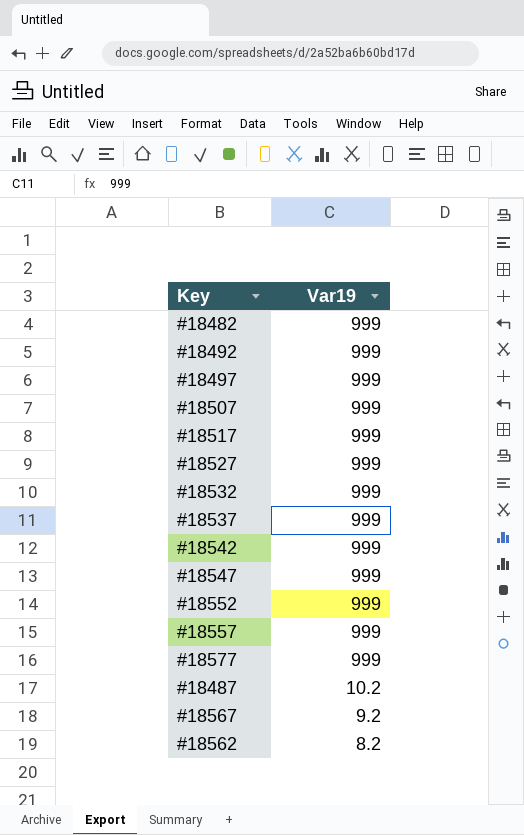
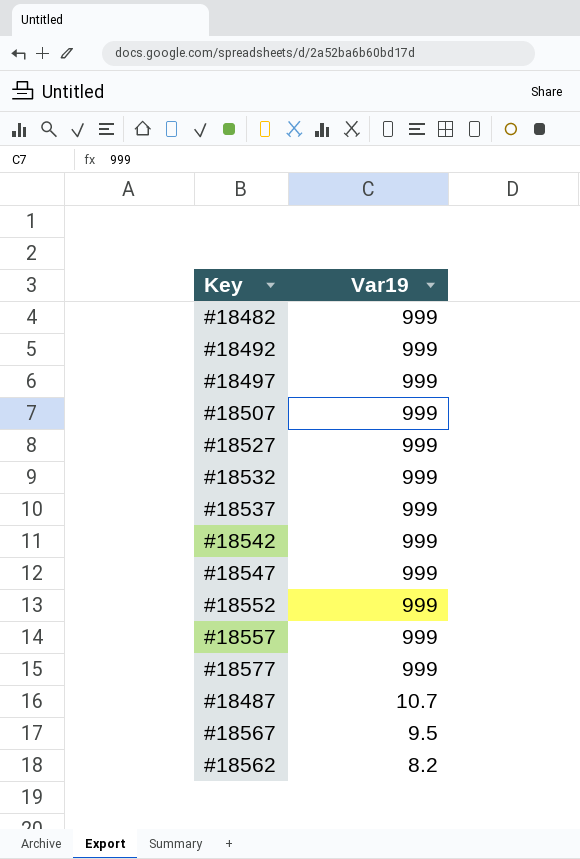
row #18517: 999 -> none
#18487 | Var19: 10.2 -> 10.7
#18567 | Var19: 9.2 -> 9.5

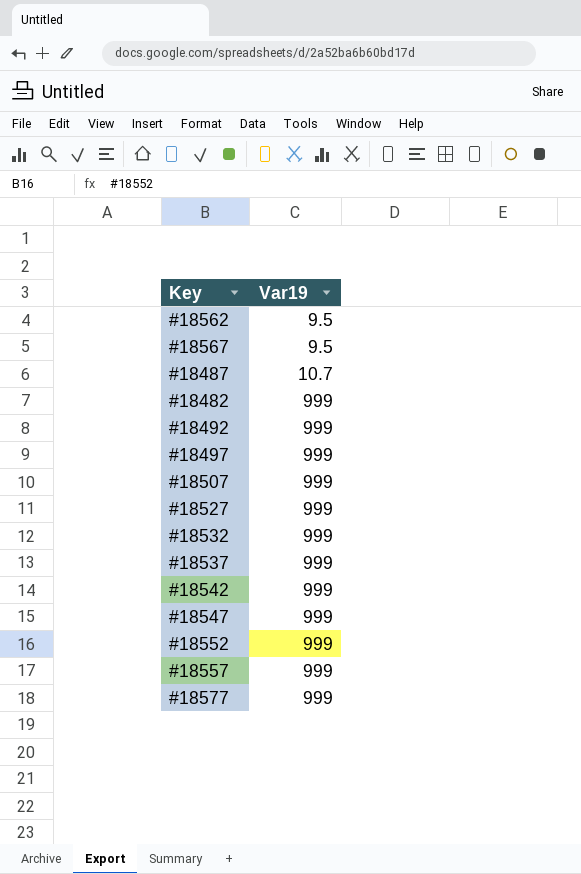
row order: Var19 descending -> Var19 ascending
#18562 | Var19: 8.2 -> 9.5

